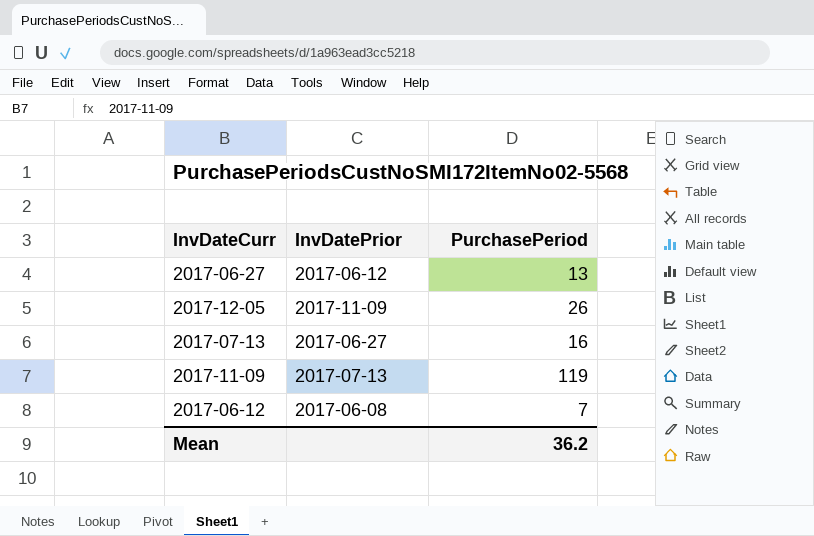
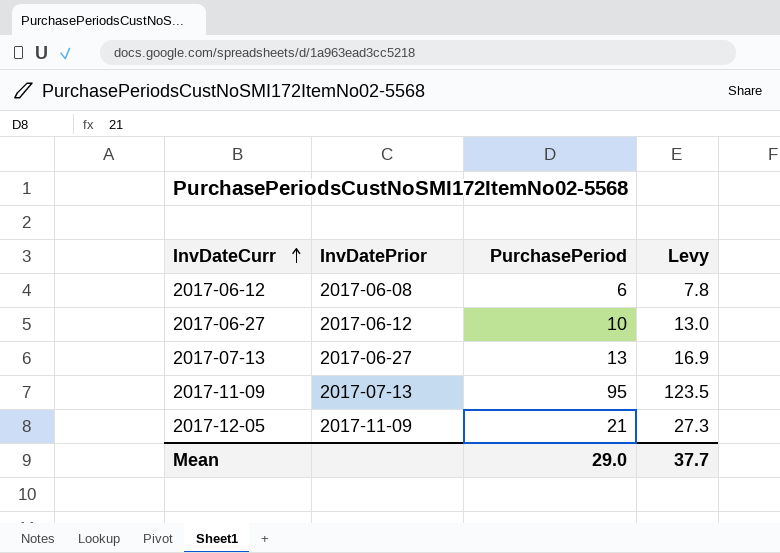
row order: none -> InvDateCurr ascending
column Levy | formula: none -> [PurchasePeriod] * 1.3
2017-06-12 | PurchasePeriod: 7 -> 6
2017-06-27 | PurchasePeriod: 13 -> 10
2017-07-13 | PurchasePeriod: 16 -> 13
2017-11-09 | PurchasePeriod: 119 -> 95
2017-12-05 | PurchasePeriod: 26 -> 21
Mean | PurchasePeriod: 36.2 -> 29.0

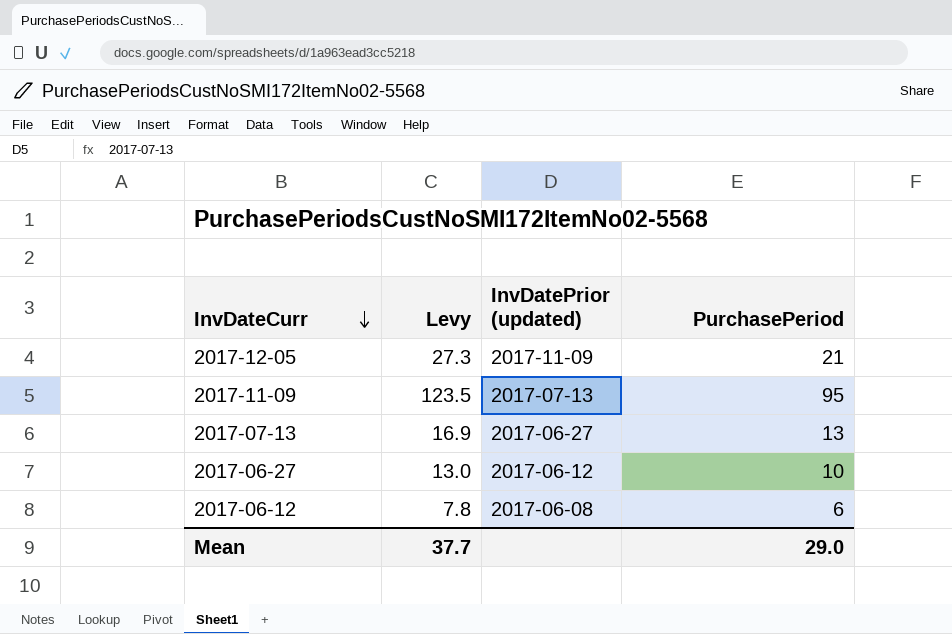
row order: InvDateCurr ascending -> InvDateCurr descending
column Levy | position: 4 -> 2
column name: InvDatePrior -> InvDatePrior (updated)

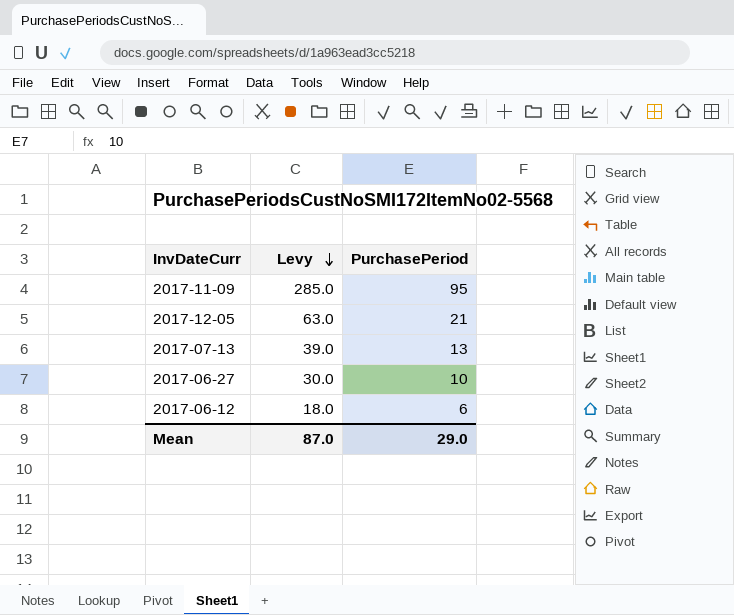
row order: InvDateCurr descending -> Levy descending
column InvDatePrior (updated) | position: 3 -> none
column Levy | formula: [PurchasePeriod] * 1.3 -> [PurchasePeriod] * 3
Mean | Levy: 37.7 -> 87.0

